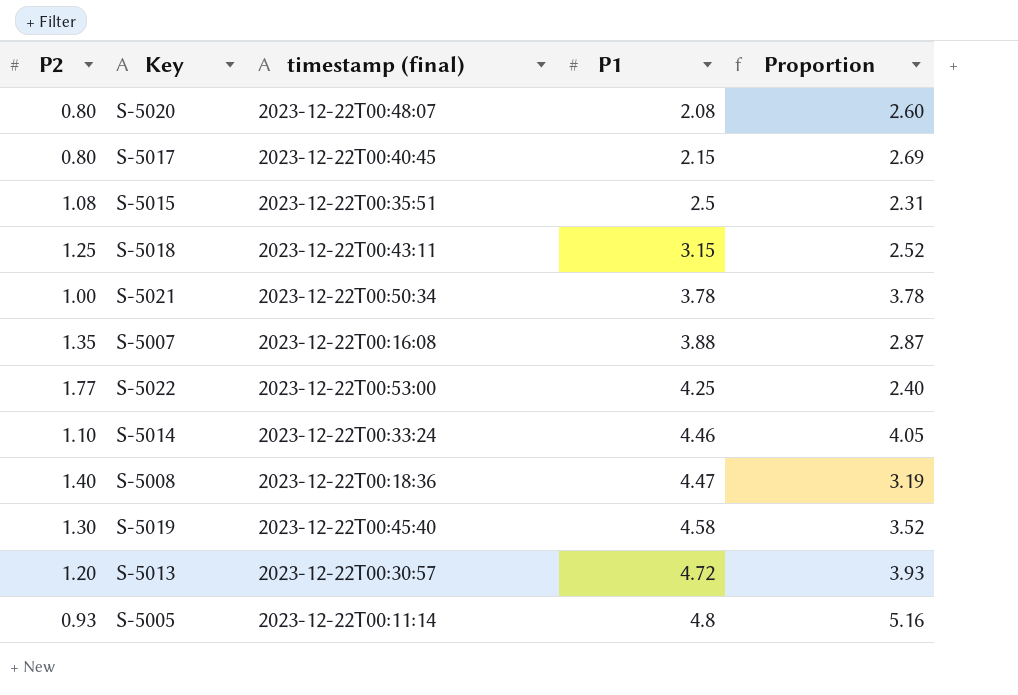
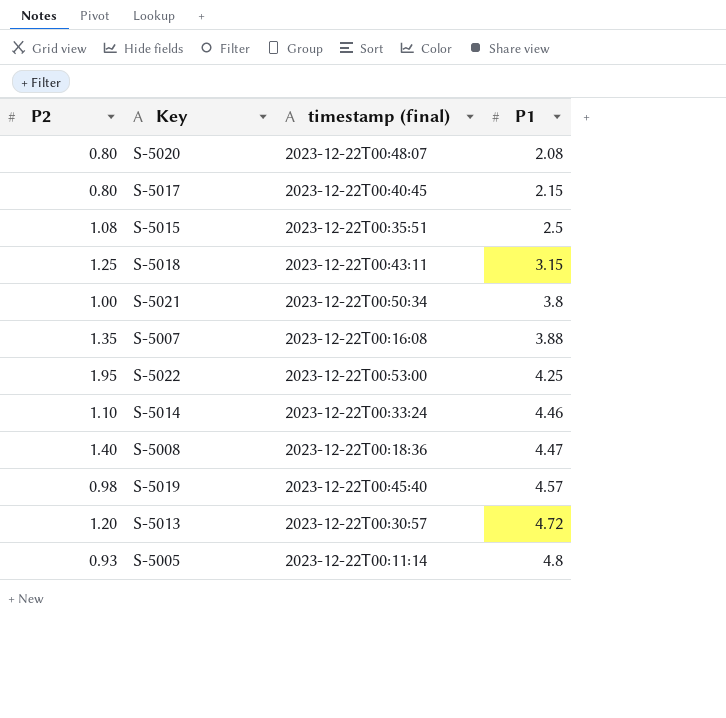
column Proportion | formula: [P1] / [P2] -> none
S-5021 | P1: 3.78 -> 3.8
S-5022 | P2: 1.77 -> 1.95
S-5019 | P2: 1.30 -> 0.98
S-5019 | P1: 4.58 -> 4.57

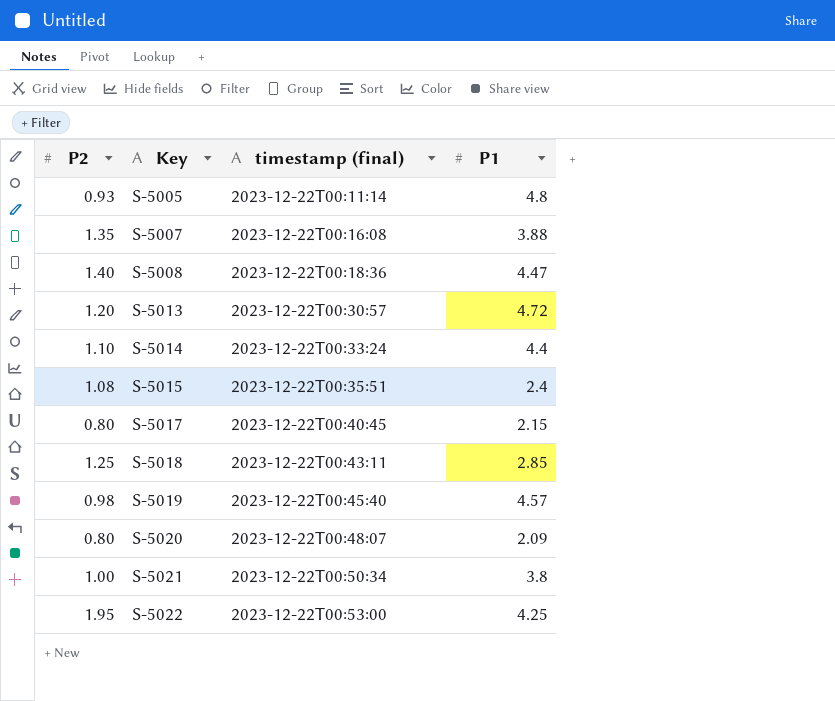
row order: P1 ascending -> Key ascending
S-5014 | P1: 4.46 -> 4.4
S-5015 | P1: 2.5 -> 2.4
S-5018 | P1: 3.15 -> 2.85
S-5020 | P1: 2.08 -> 2.09

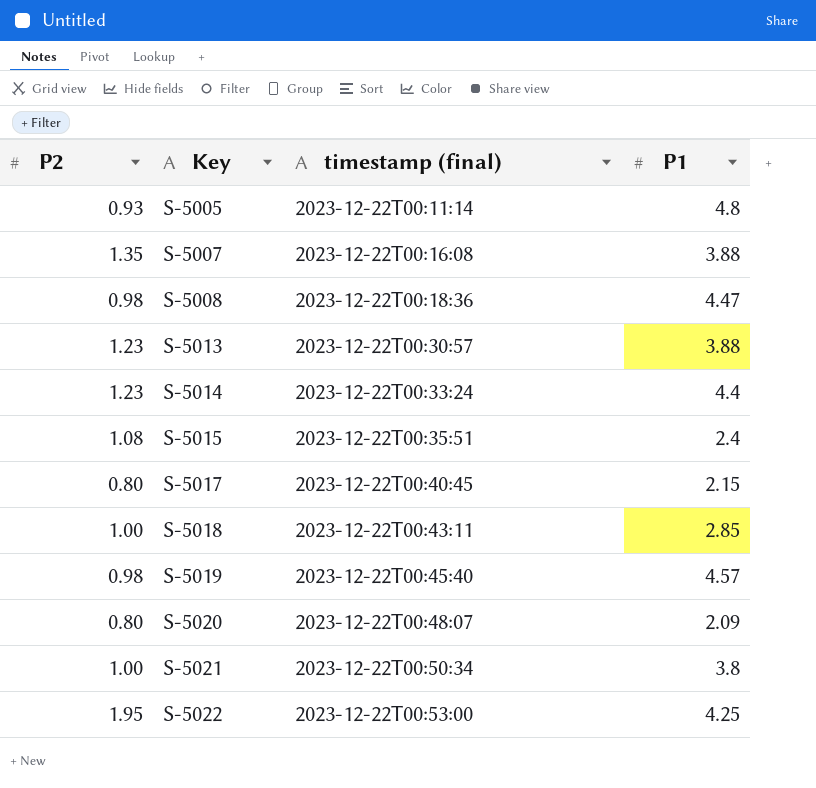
S-5008 | P2: 1.40 -> 0.98
S-5013 | P2: 1.20 -> 1.23
S-5013 | P1: 4.72 -> 3.88
S-5014 | P2: 1.10 -> 1.23
S-5018 | P2: 1.25 -> 1.00

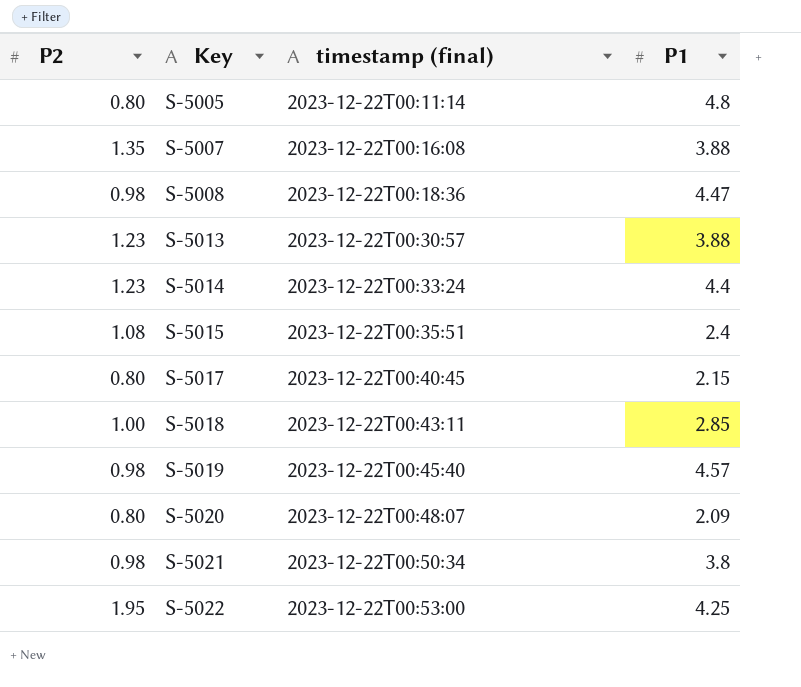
S-5005 | P2: 0.93 -> 0.80
S-5021 | P2: 1.00 -> 0.98

